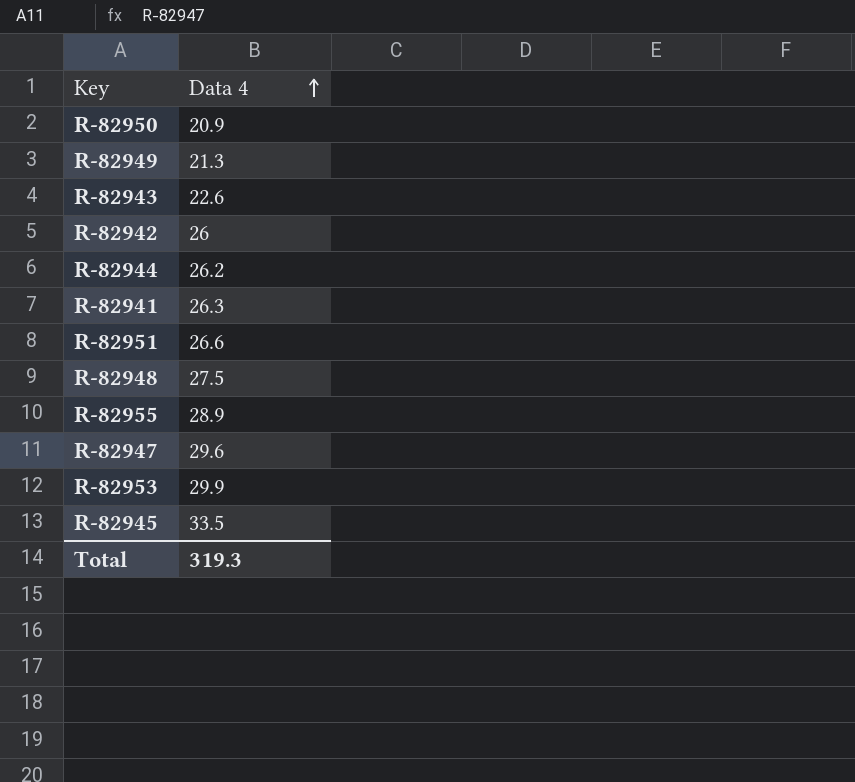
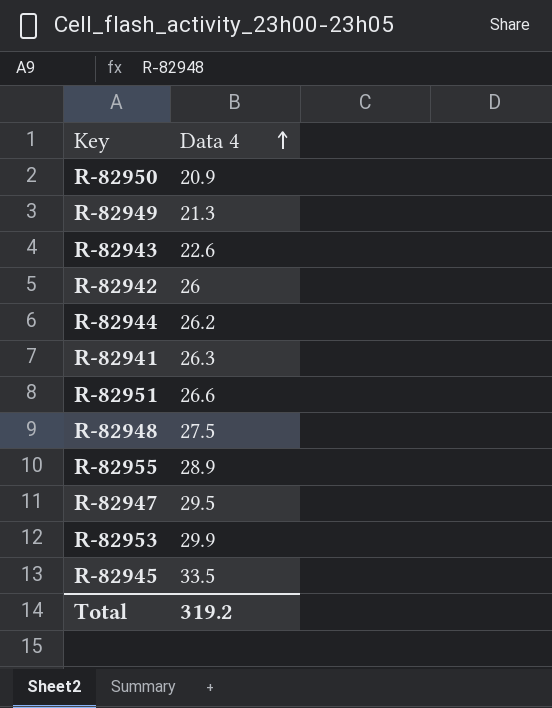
R-82947 | Data 4: 29.6 -> 29.5
Total | Data 4: 319.3 -> 319.2

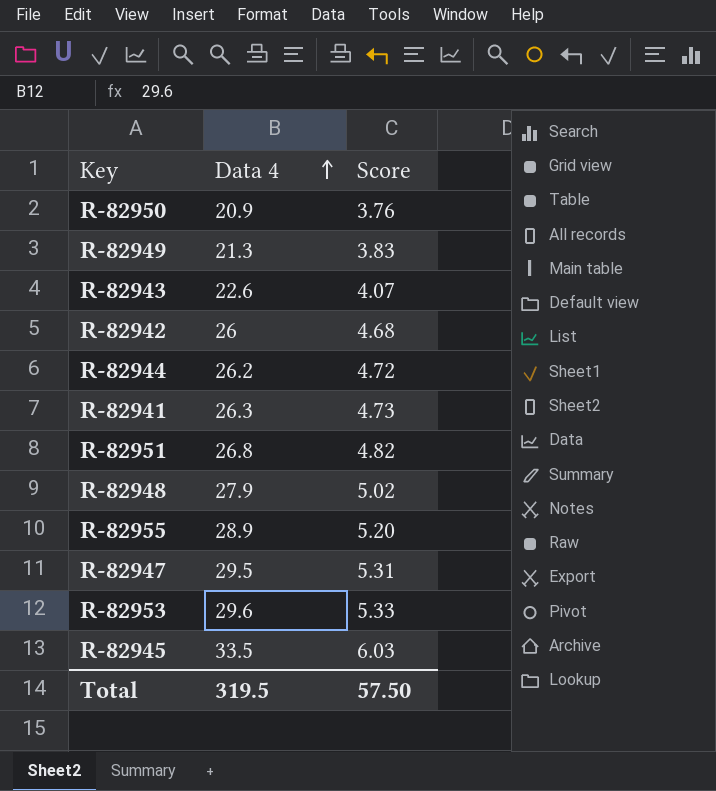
column Score | formula: none -> [Data 4] * 0.18
R-82951 | Data 4: 26.6 -> 26.8
R-82948 | Data 4: 27.5 -> 27.9
R-82953 | Data 4: 29.9 -> 29.6
Total | Data 4: 319.2 -> 319.5

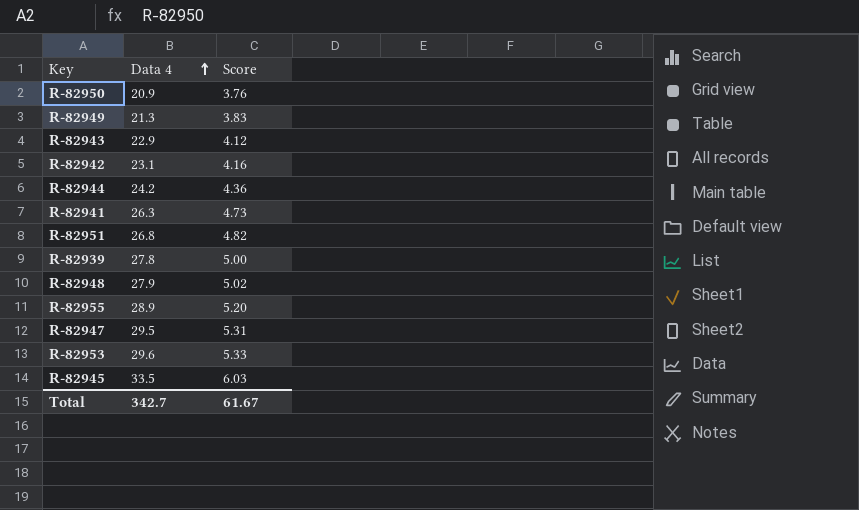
R-82943 | Data 4: 22.6 -> 22.9
R-82943 | Score: 4.07 -> 4.12
R-82942 | Data 4: 26 -> 23.1
R-82942 | Score: 4.68 -> 4.16
R-82944 | Data 4: 26.2 -> 24.2
R-82944 | Score: 4.72 -> 4.36
row R-82939: none -> 27.8 | 5.00
Total | Data 4: 319.5 -> 342.7
Total | Score: 57.50 -> 61.67

